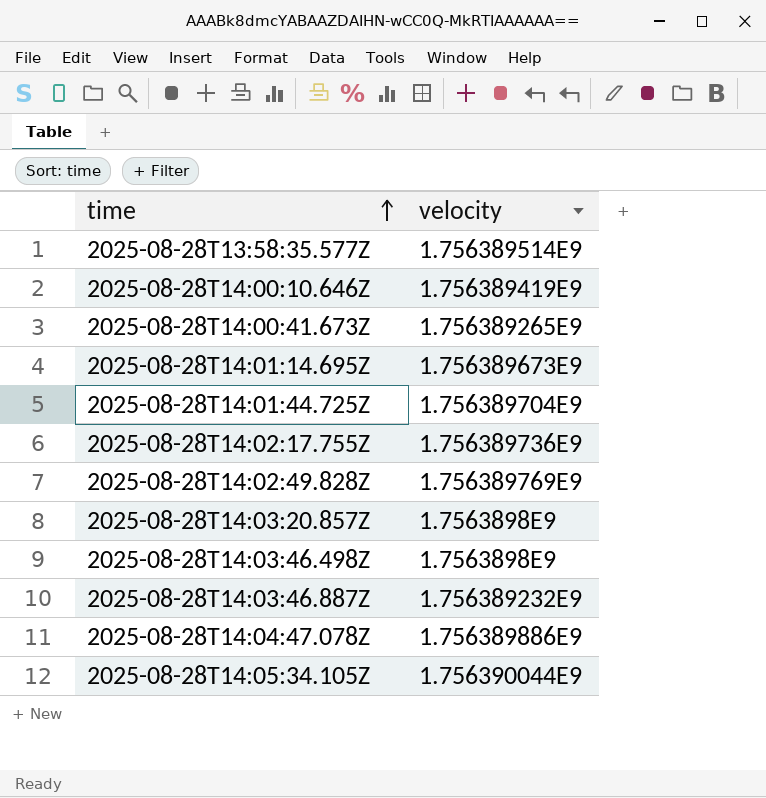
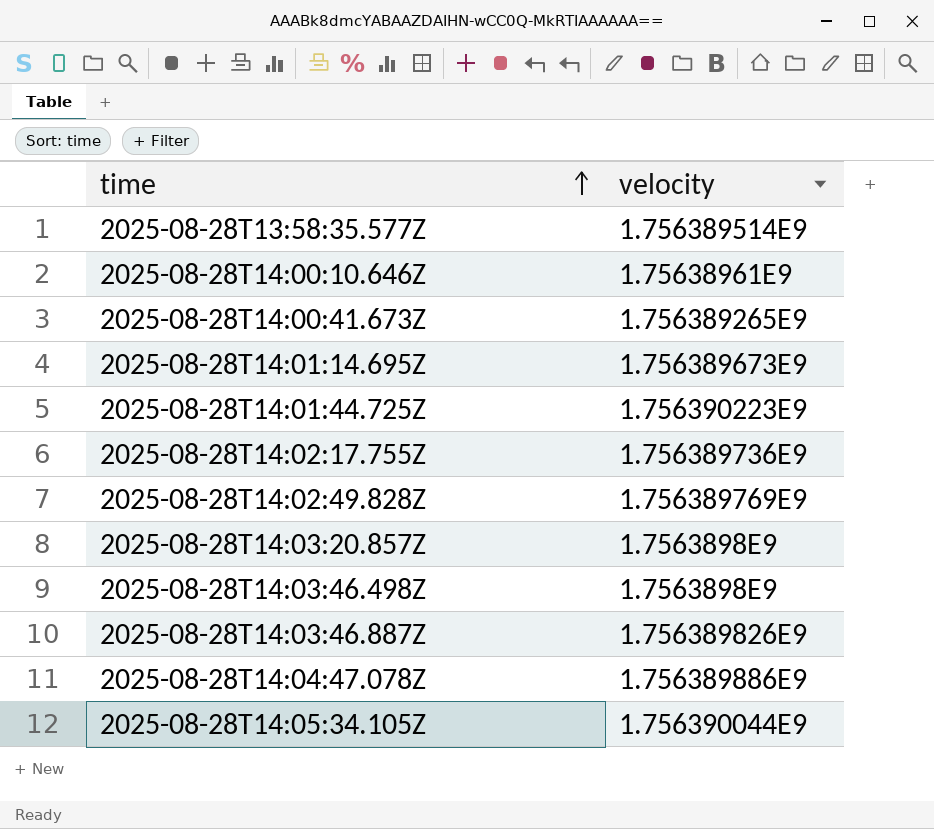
2025-08-28T14:00:10.646Z | velocity: 1.756389419E9 -> 1.75638961E9
2025-08-28T14:01:44.725Z | velocity: 1.756389704E9 -> 1.756390223E9
2025-08-28T14:03:46.887Z | velocity: 1.756389232E9 -> 1.756389826E9

